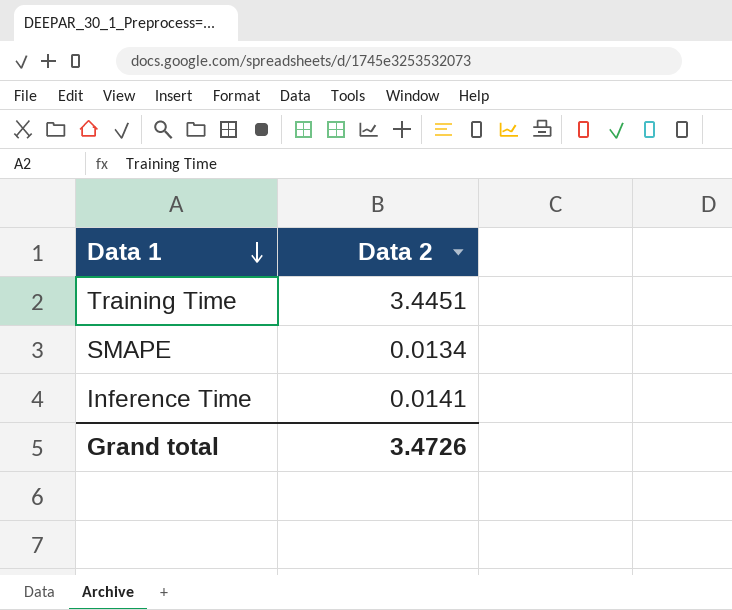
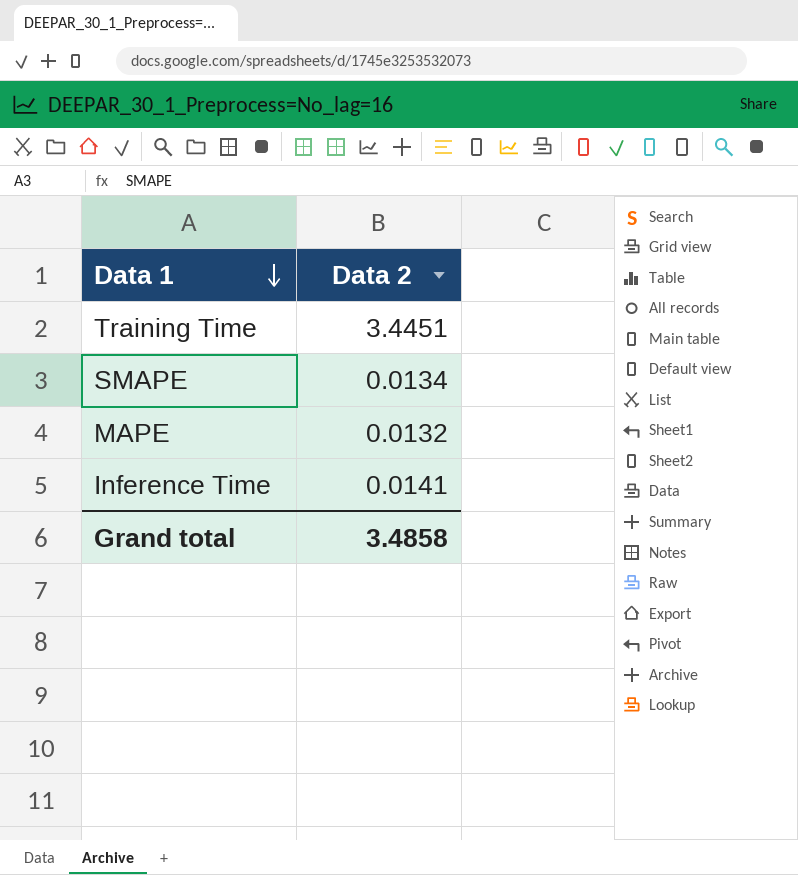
row MAPE: none -> 0.0132
Grand total | Data 2: 3.4726 -> 3.4858

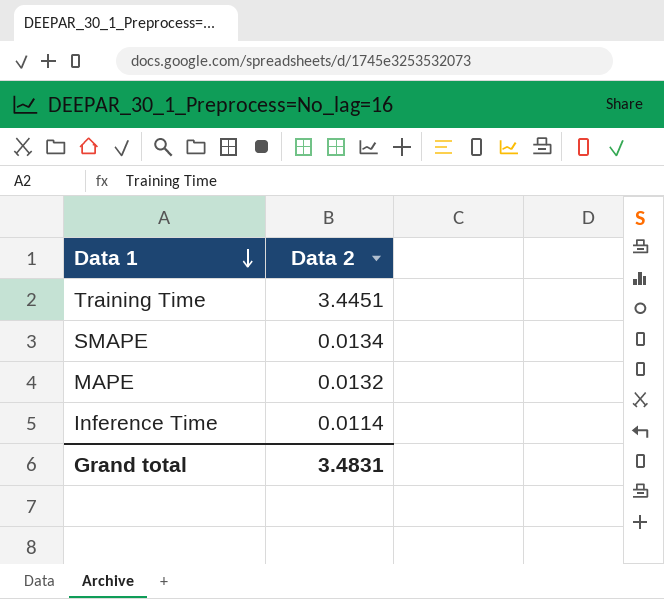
Inference Time | Data 2: 0.0141 -> 0.0114
Grand total | Data 2: 3.4858 -> 3.4831

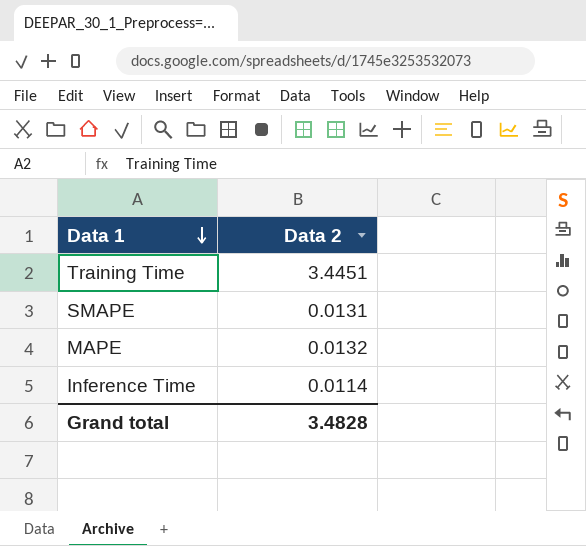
SMAPE | Data 2: 0.0134 -> 0.0131
Grand total | Data 2: 3.4831 -> 3.4828

